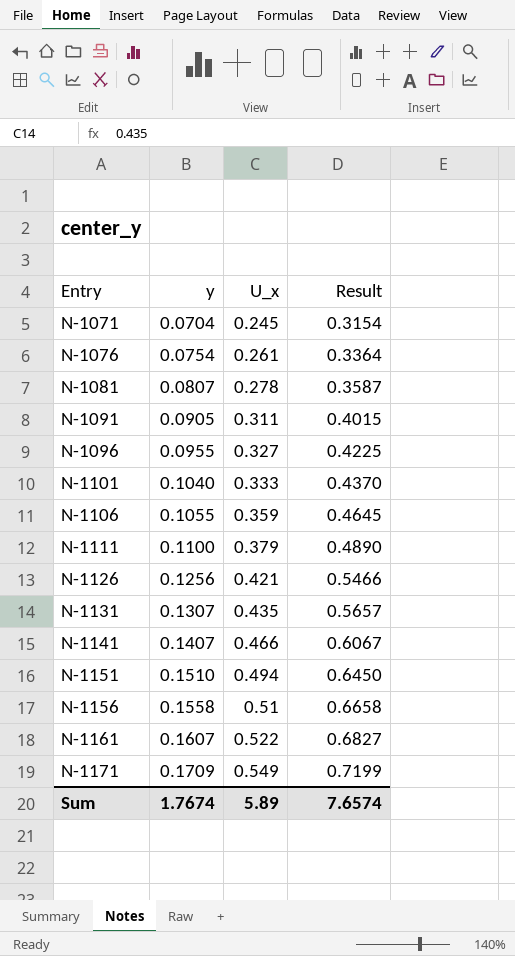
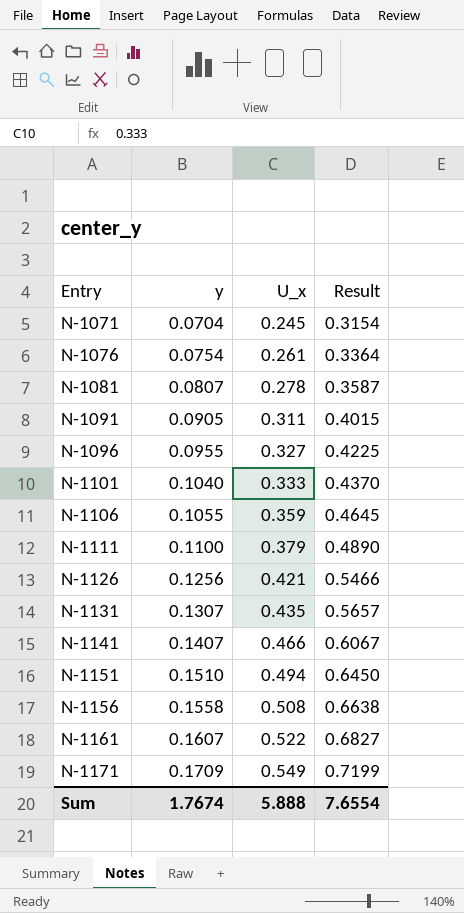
N-1156 | U_x: 0.51 -> 0.508
N-1156 | Result: 0.6658 -> 0.6638
Sum | U_x: 5.89 -> 5.888
Sum | Result: 7.6574 -> 7.6554

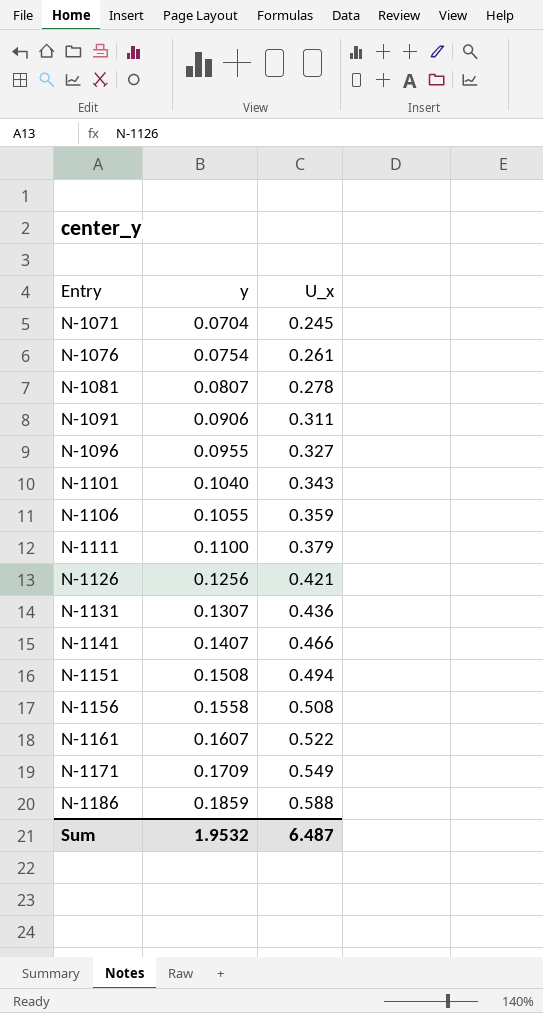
column Result | formula: [y] + [U_x] -> none
N-1091 | y: 0.0905 -> 0.0906
N-1101 | U_x: 0.333 -> 0.343
N-1131 | U_x: 0.435 -> 0.436
N-1151 | y: 0.1510 -> 0.1508
row N-1186: none -> 0.1859 | 0.588
Sum | y: 1.7674 -> 1.9532
Sum | U_x: 5.888 -> 6.487

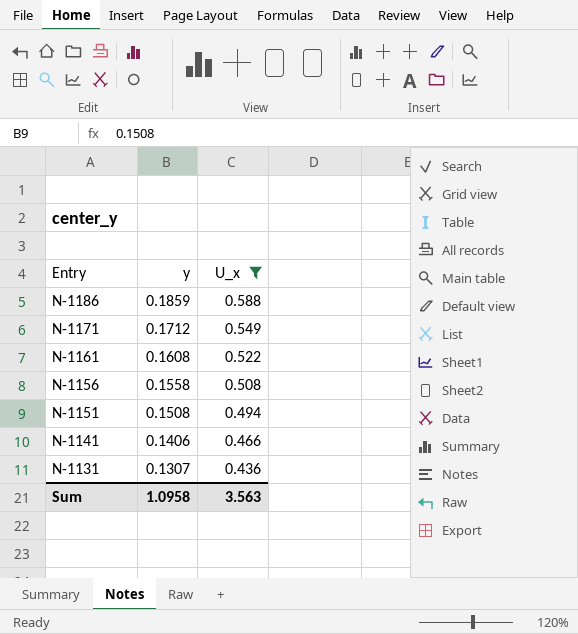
filter: none -> U_x >= 0.436
row order: Entry ascending -> Entry descending
N-1171 | y: 0.1709 -> 0.1712
N-1161 | y: 0.1607 -> 0.1608
N-1141 | y: 0.1407 -> 0.1406
Sum | y: 1.9532 -> 1.0958
Sum | U_x: 6.487 -> 3.563

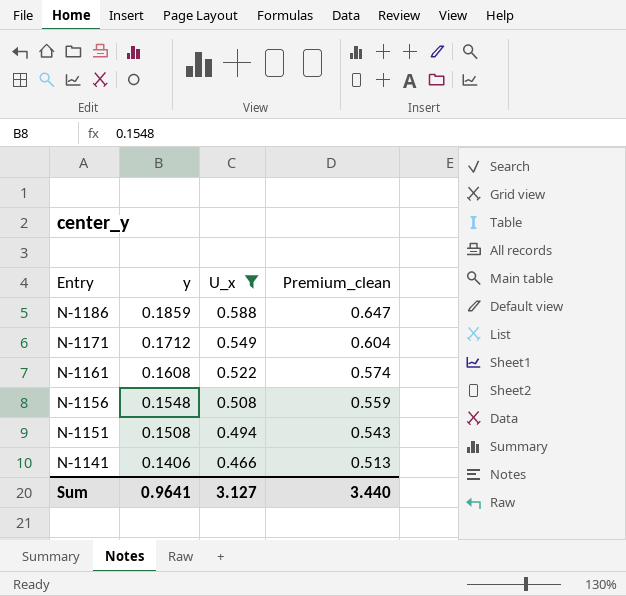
column Premium_clean | formula: none -> [U_x] * 1.1
row N-1131: 0.1307 | 0.436 -> none
N-1156 | y: 0.1558 -> 0.1548
Sum | y: 1.0958 -> 0.9641
Sum | U_x: 3.563 -> 3.127

